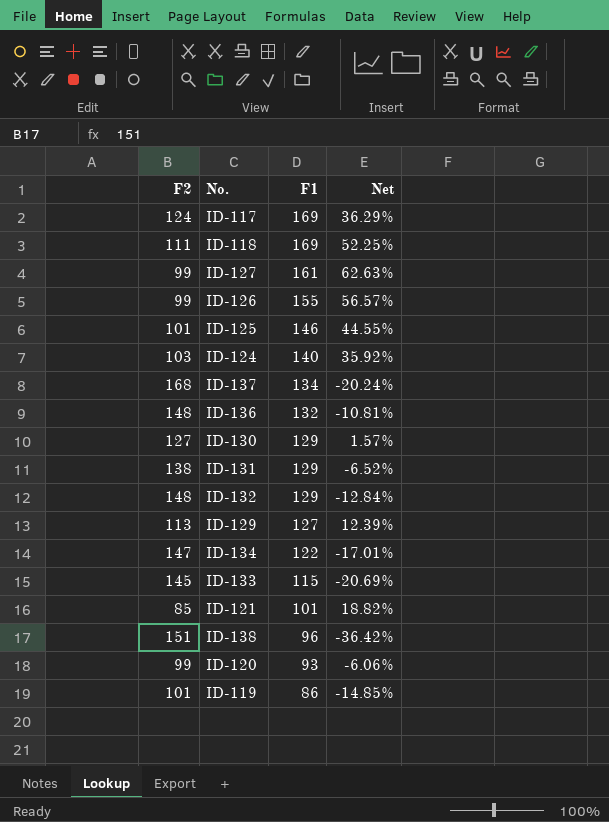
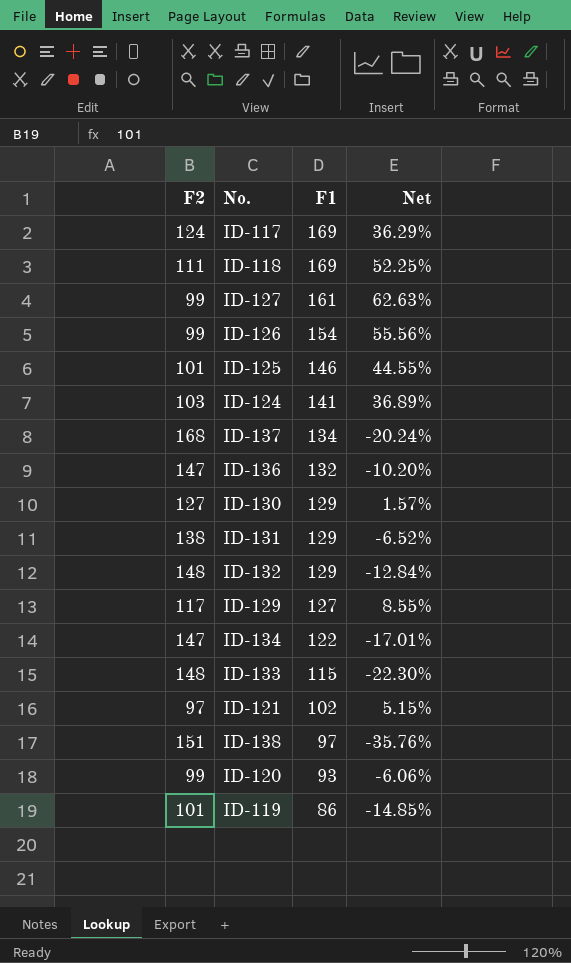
ID-126 | F1: 155 -> 154
ID-126 | Net: 56.57% -> 55.56%
ID-124 | F1: 140 -> 141
ID-124 | Net: 35.92% -> 36.89%
ID-136 | F2: 148 -> 147
ID-136 | Net: -10.81% -> -10.20%
ID-129 | F2: 113 -> 117
ID-129 | Net: 12.39% -> 8.55%
ID-133 | F2: 145 -> 148
ID-133 | Net: -20.69% -> -22.30%
ID-121 | F2: 85 -> 97
ID-121 | F1: 101 -> 102
ID-121 | Net: 18.82% -> 5.15%
ID-138 | F1: 96 -> 97
ID-138 | Net: -36.42% -> -35.76%

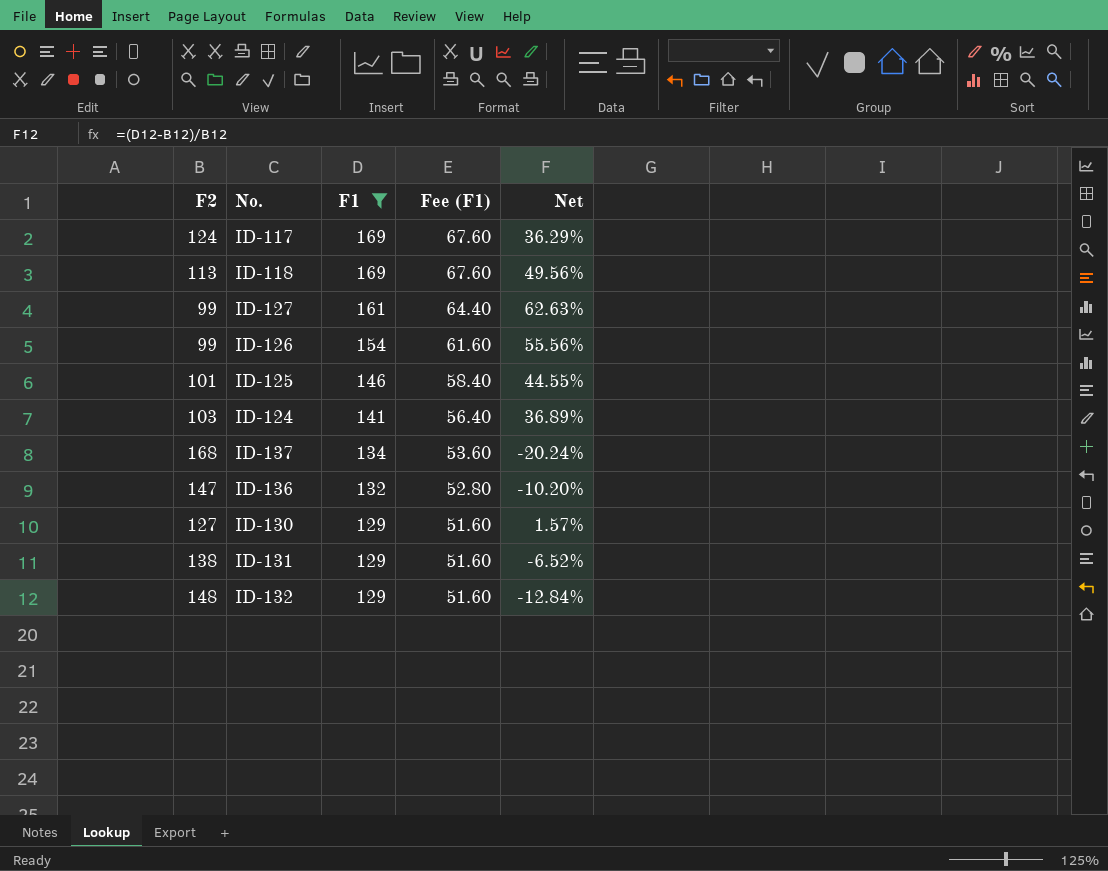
filter: none -> F1 >= 129
column Fee (F1) | formula: none -> [F1] * 0.4
ID-118 | F2: 111 -> 113
ID-118 | Net: 52.25% -> 49.56%

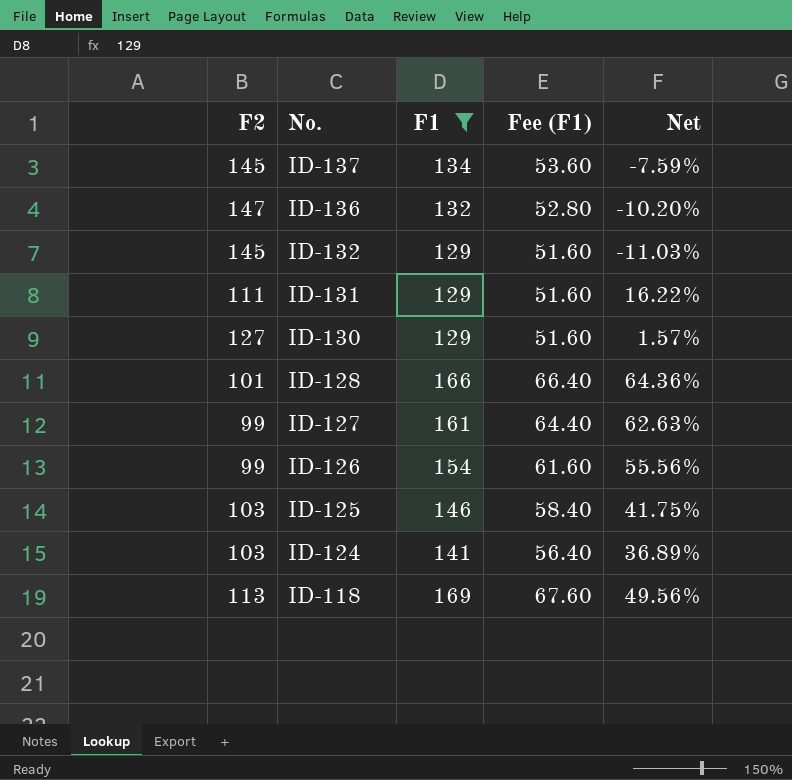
row order: F1 descending -> No. descending
row ID-117: 124 | 169 | 67.60 | 36.29% -> none
ID-137 | F2: 168 -> 145
ID-137 | Net: -20.24% -> -7.59%
ID-132 | F2: 148 -> 145
ID-132 | Net: -12.84% -> -11.03%
ID-131 | F2: 138 -> 111
ID-131 | Net: -6.52% -> 16.22%
row ID-128: none -> 101 | 166 | 66.40 | 64.36%
ID-125 | F2: 101 -> 103
ID-125 | Net: 44.55% -> 41.75%

